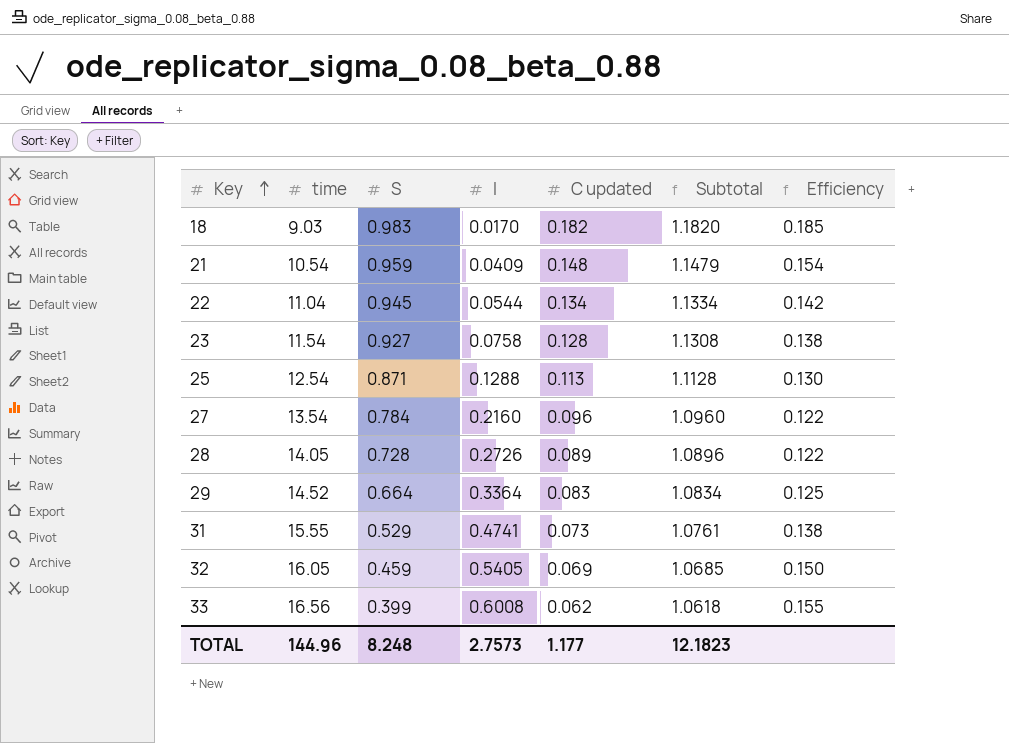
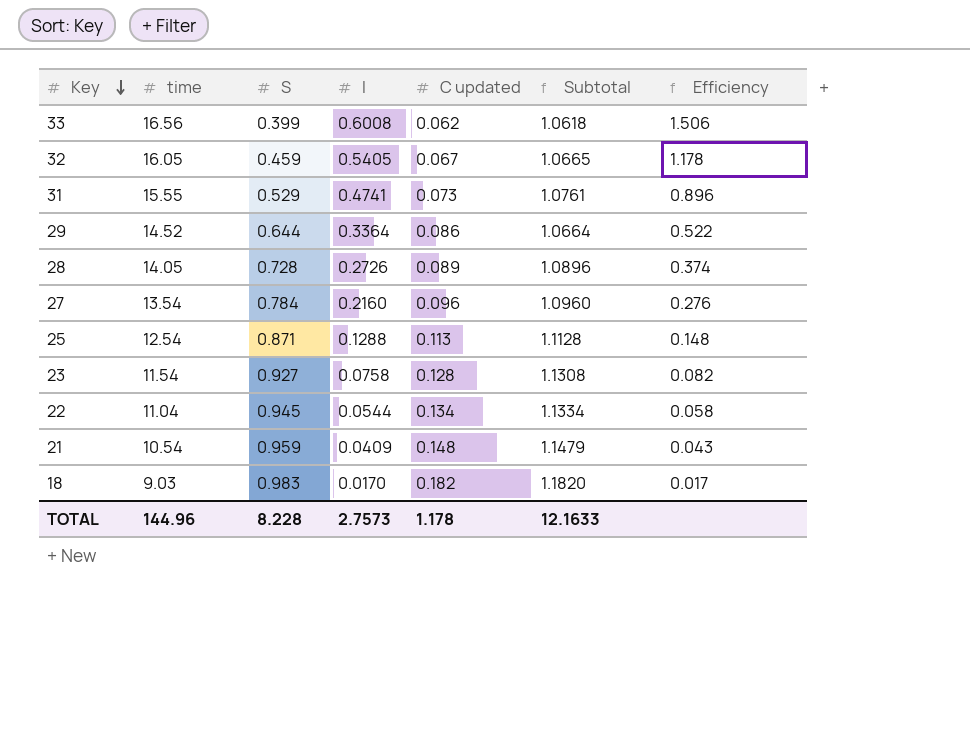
row order: Key ascending -> Key descending
column Efficiency | formula: [C updated] / [S] -> [I] / [S]
32 | C updated: 0.069 -> 0.067
32 | Subtotal: 1.0685 -> 1.0665
29 | S: 0.664 -> 0.644
29 | C updated: 0.083 -> 0.086
29 | Subtotal: 1.0834 -> 1.0664
TOTAL | S: 8.248 -> 8.228
TOTAL | C updated: 1.177 -> 1.178
TOTAL | Subtotal: 12.1823 -> 12.1633

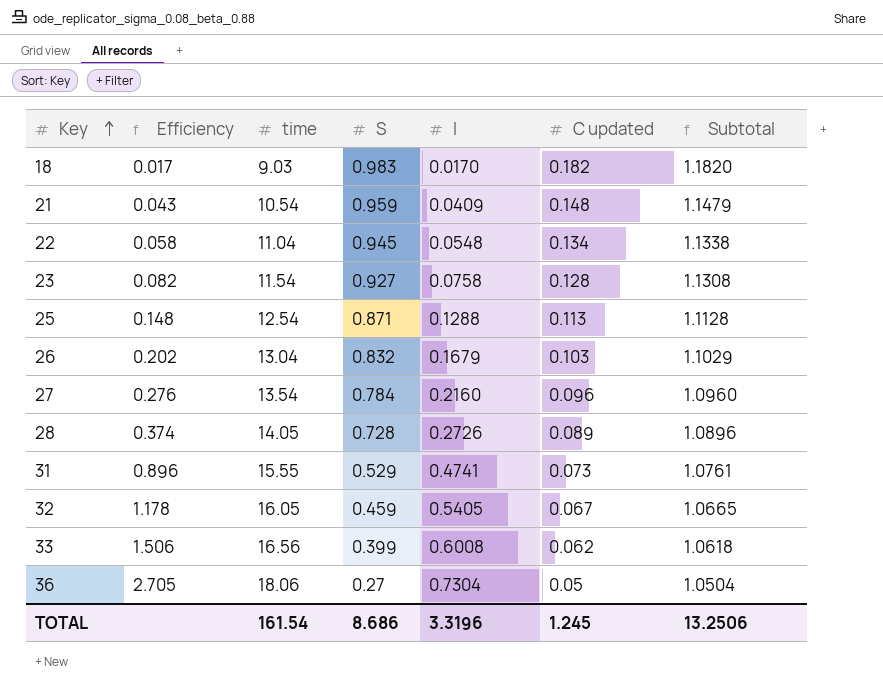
row order: Key descending -> Key ascending
column Efficiency | position: 7 -> 2
row 29: 14.52 | 0.644 | 0.3364 | 0.086 | 1.0664 | 0.522 -> none
22 | I: 0.0544 -> 0.0548
22 | Subtotal: 1.1334 -> 1.1338
row 26: none -> 0.202 | 13.04 | 0.832 | 0.1679 | 0.103 | 1.1029
row 36: none -> 2.705 | 18.06 | 0.27 | 0.7304 | 0.05 | 1.0504
TOTAL | time: 144.96 -> 161.54
TOTAL | S: 8.228 -> 8.686
TOTAL | I: 2.7573 -> 3.3196
TOTAL | C updated: 1.178 -> 1.245
TOTAL | Subtotal: 12.1633 -> 13.2506

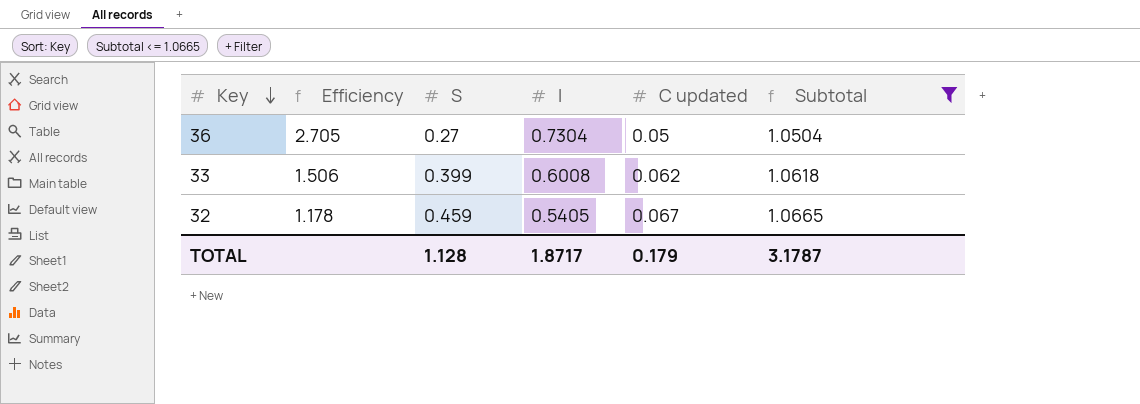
filter: none -> Subtotal <= 1.0665
row order: Key ascending -> Key descending
column time | position: 3 -> none
TOTAL | S: 8.686 -> 1.128
TOTAL | I: 3.3196 -> 1.8717
TOTAL | C updated: 1.245 -> 0.179
TOTAL | Subtotal: 13.2506 -> 3.1787

